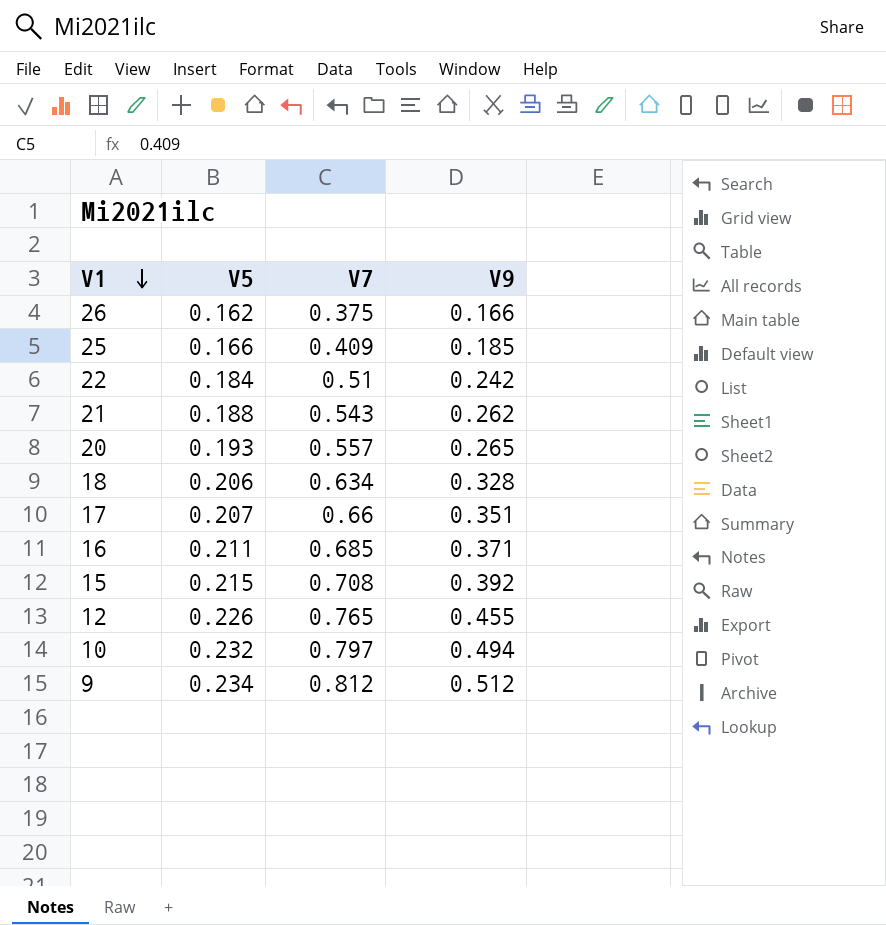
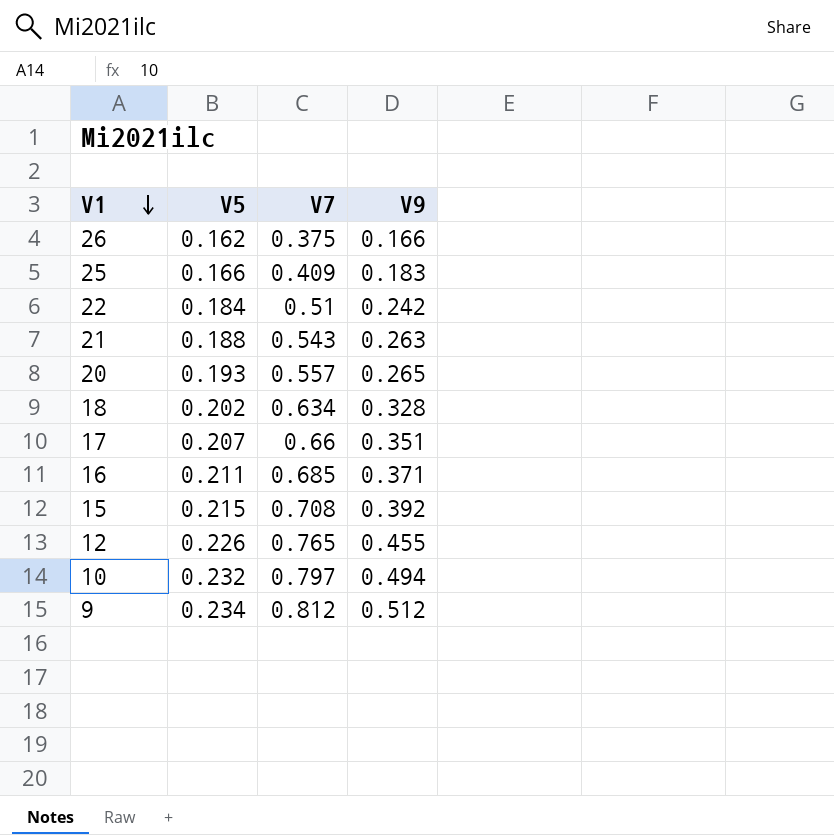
25 | V9: 0.185 -> 0.183
21 | V9: 0.262 -> 0.263
18 | V5: 0.206 -> 0.202

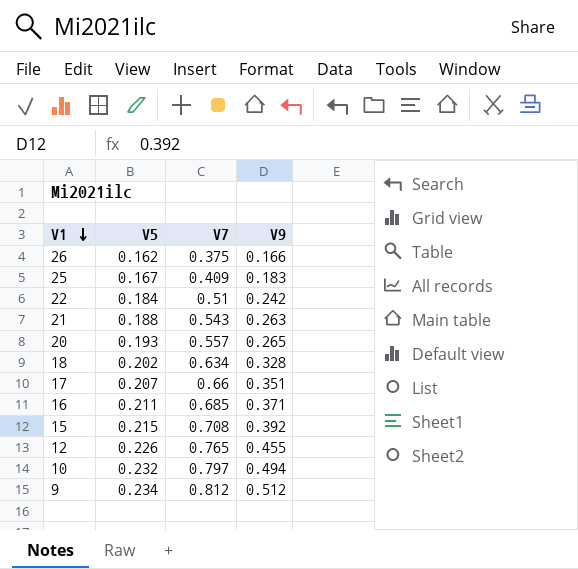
25 | V5: 0.166 -> 0.167

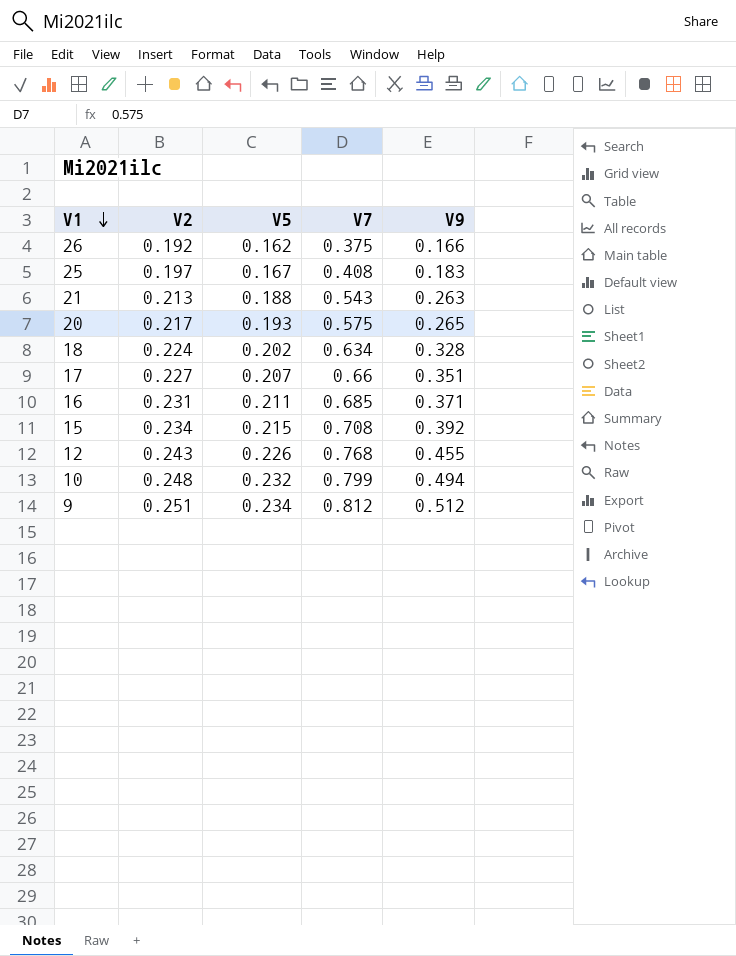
column V2 | position: none -> 2
row 22: 0.184 | 0.51 | 0.242 -> none
25 | V7: 0.409 -> 0.408
20 | V7: 0.557 -> 0.575
12 | V7: 0.765 -> 0.768
10 | V7: 0.797 -> 0.799

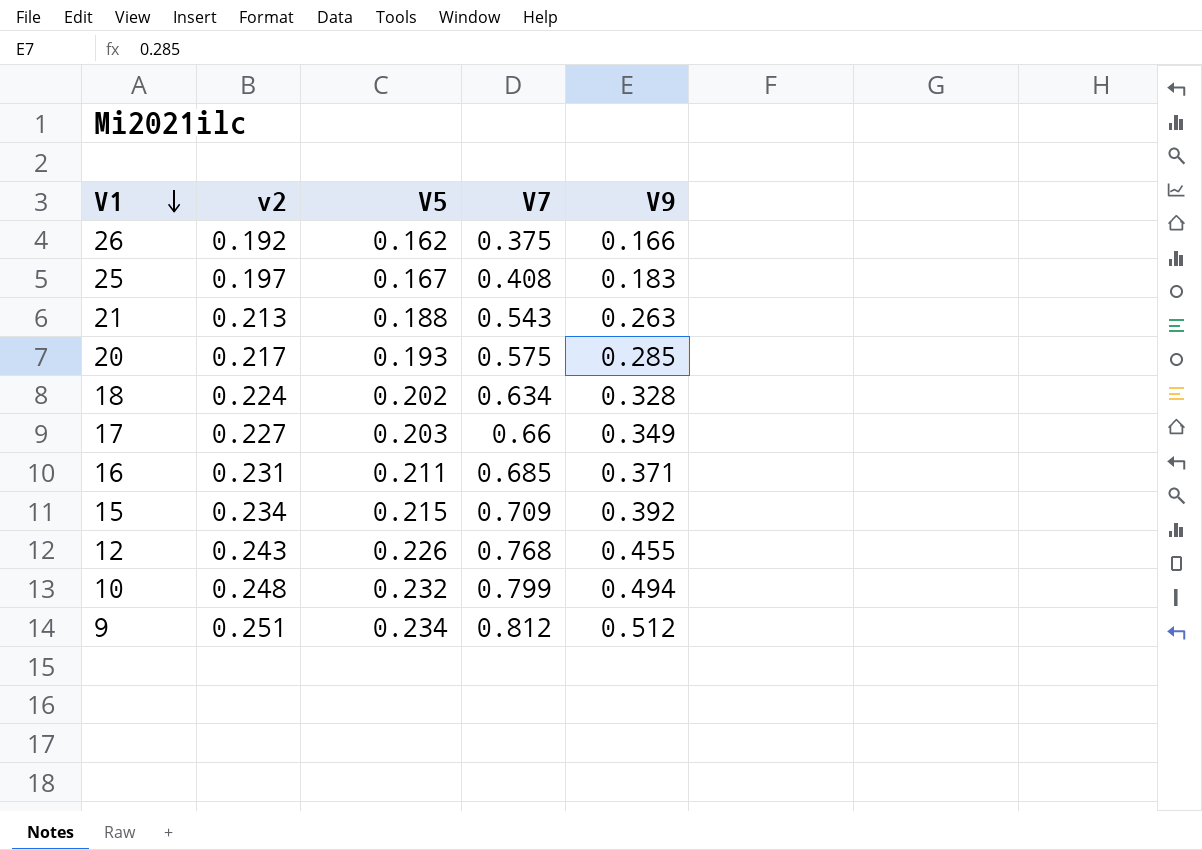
column name: V2 -> v2
20 | V9: 0.265 -> 0.285
17 | V5: 0.207 -> 0.203
17 | V9: 0.351 -> 0.349
15 | V7: 0.708 -> 0.709

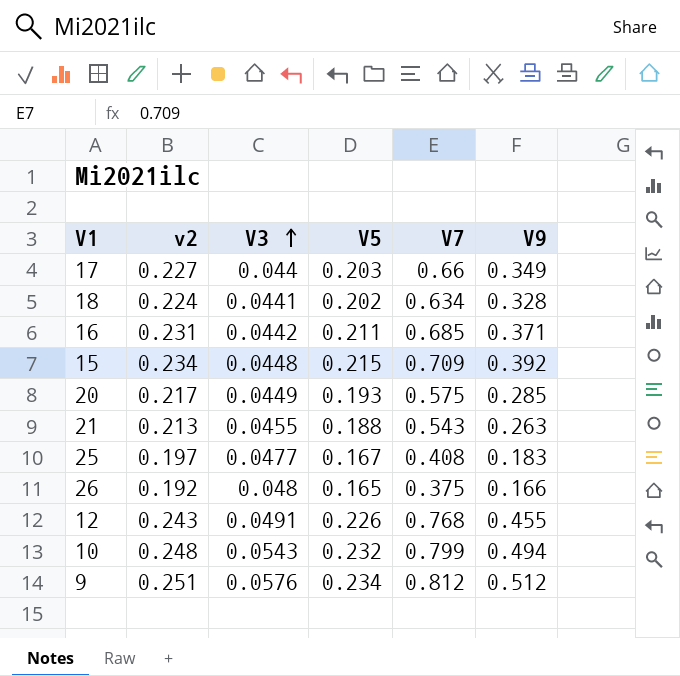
row order: V1 descending -> V3 ascending
column V3 | position: none -> 3
26 | V5: 0.162 -> 0.165

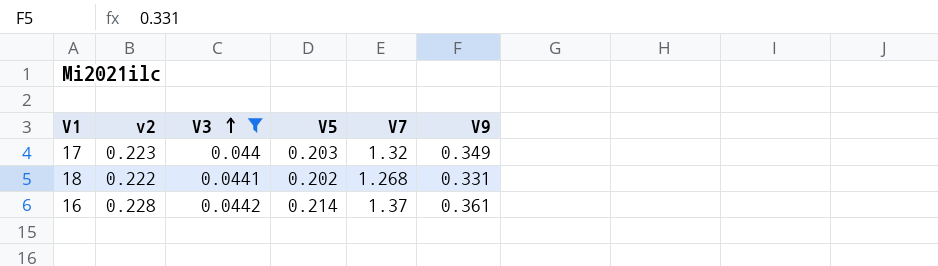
filter: none -> V3 <= 0.0442
17 | v2: 0.227 -> 0.223
17 | V7: 0.66 -> 1.32
18 | v2: 0.224 -> 0.222
18 | V7: 0.634 -> 1.268
18 | V9: 0.328 -> 0.331
16 | v2: 0.231 -> 0.228
16 | V5: 0.211 -> 0.214
16 | V7: 0.685 -> 1.37
16 | V9: 0.371 -> 0.361

